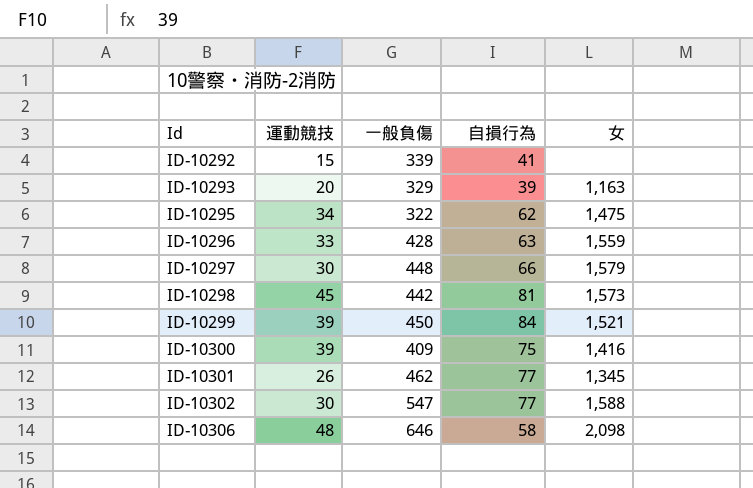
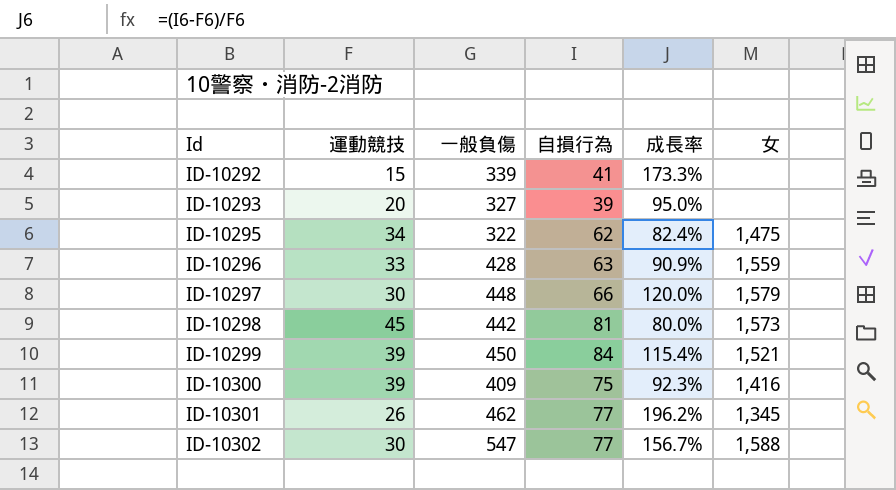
column 成長率 | formula: none -> ([自損行為] - [運動競技]) / [運動競技]
row ID-10306: 48 | 646 | 58 | 2,098 -> none
ID-10293 | 一般負傷: 329 -> 327
ID-10293 | 女: 1,163 -> none

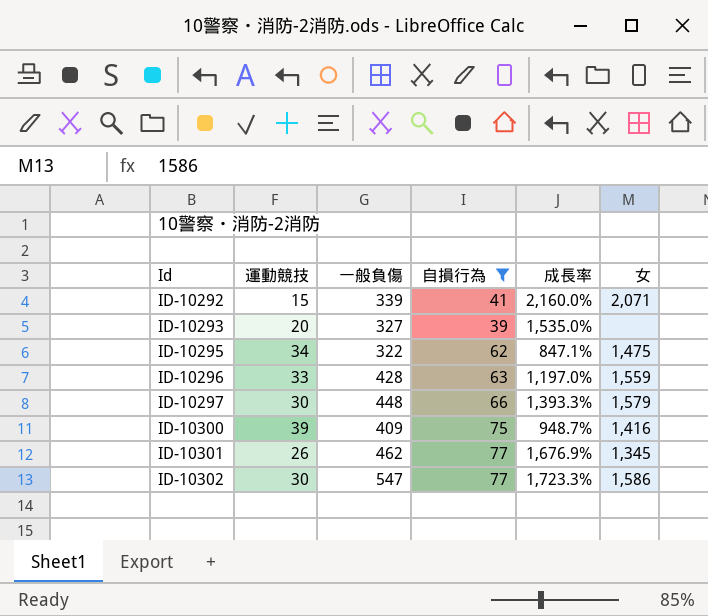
filter: none -> 自損行為 <= 77
column 成長率 | formula: ([自損行為] - [運動競技]) / [運動競技] -> ([一般負傷] - [運動競技]) / [運動競技]
ID-10292 | 女: none -> 2,071
ID-10302 | 女: 1,588 -> 1,586

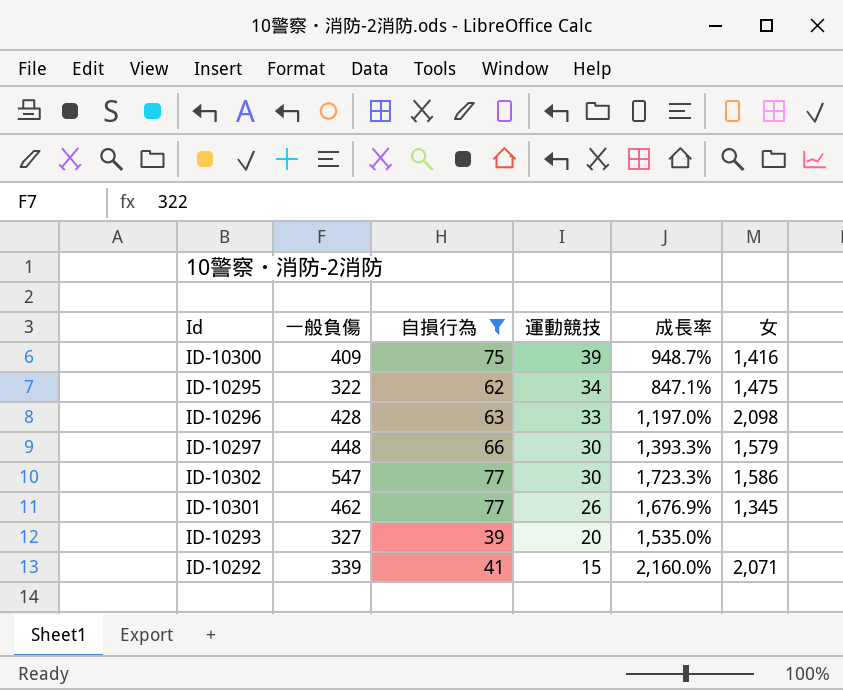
row order: Id ascending -> 運動競技 descending
column 運動競技 | position: 2 -> 4
ID-10296 | 女: 1,559 -> 2,098

